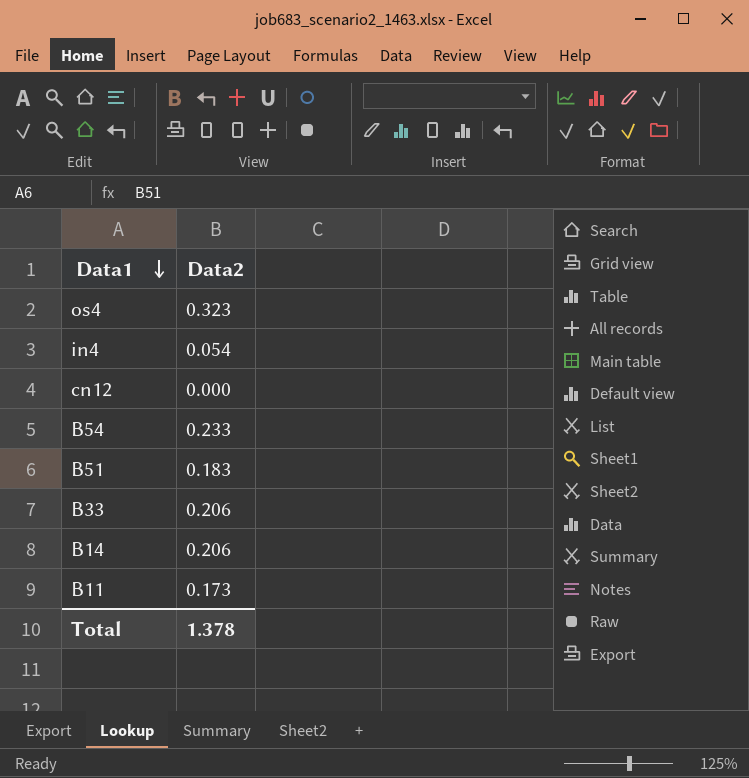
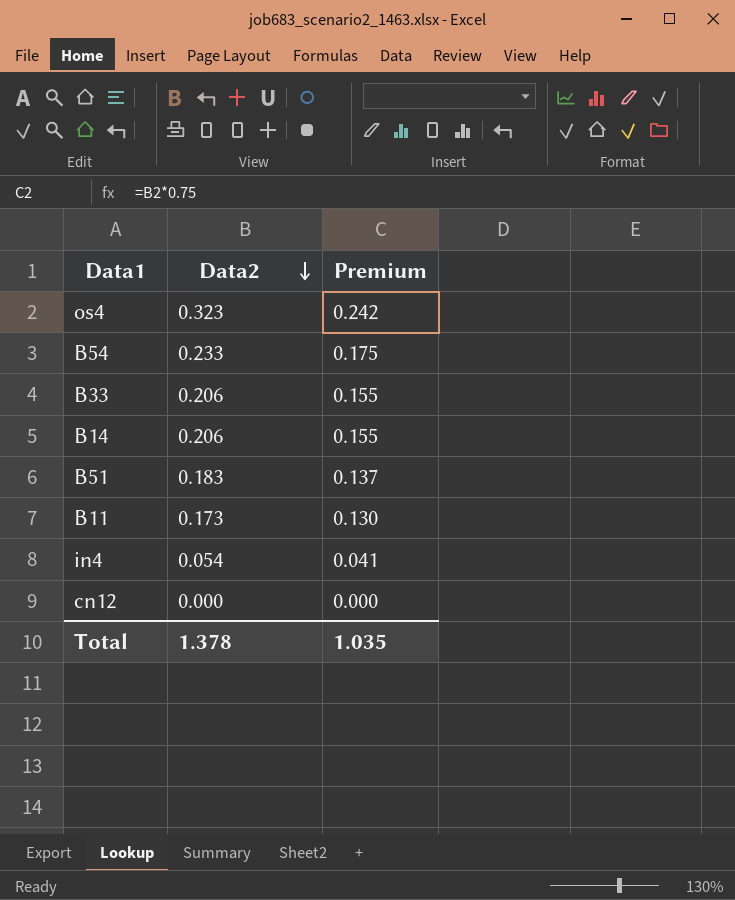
row order: Data1 descending -> Data2 descending
column Premium | formula: none -> [Data2] * 0.75

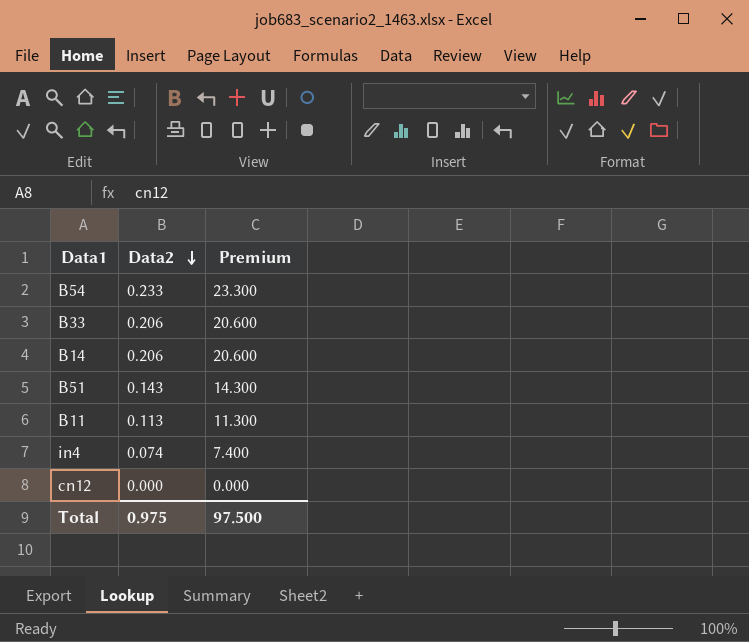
column Premium | formula: [Data2] * 0.75 -> [Data2] * 100
row os4: 0.323 | 0.242 -> none
B51 | Data2: 0.183 -> 0.143
B11 | Data2: 0.173 -> 0.113
in4 | Data2: 0.054 -> 0.074
Total | Data2: 1.378 -> 0.975
Total | Premium: 1.035 -> 97.500

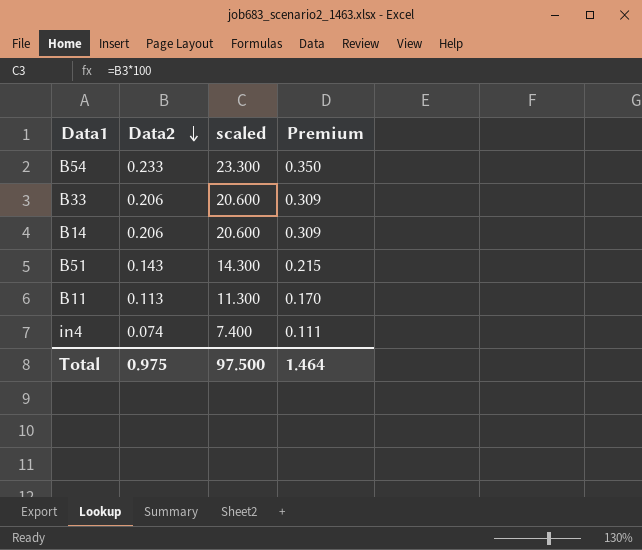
column scaled | formula: none -> [Data2] * 100
column Premium | formula: [Data2] * 100 -> [Data2] * 1.5
row cn12: 0.000 | 0.000 -> none
Total | Premium: 97.500 -> 1.464

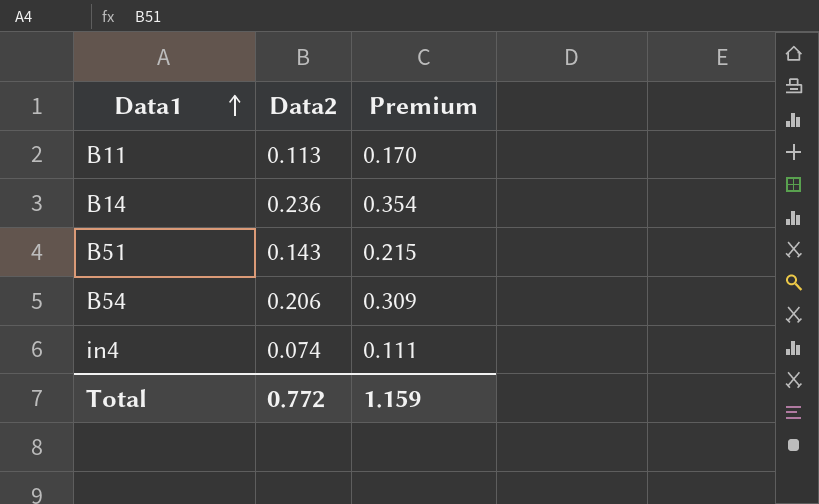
row order: Data2 descending -> Data1 ascending
column scaled | formula: [Data2] * 100 -> none
row B33: 0.206 | 20.600 | 0.309 -> none
B14 | Data2: 0.206 -> 0.236
B14 | Premium: 0.309 -> 0.354
B54 | Data2: 0.233 -> 0.206
B54 | Premium: 0.350 -> 0.309
Total | Data2: 0.975 -> 0.772
Total | Premium: 1.464 -> 1.159

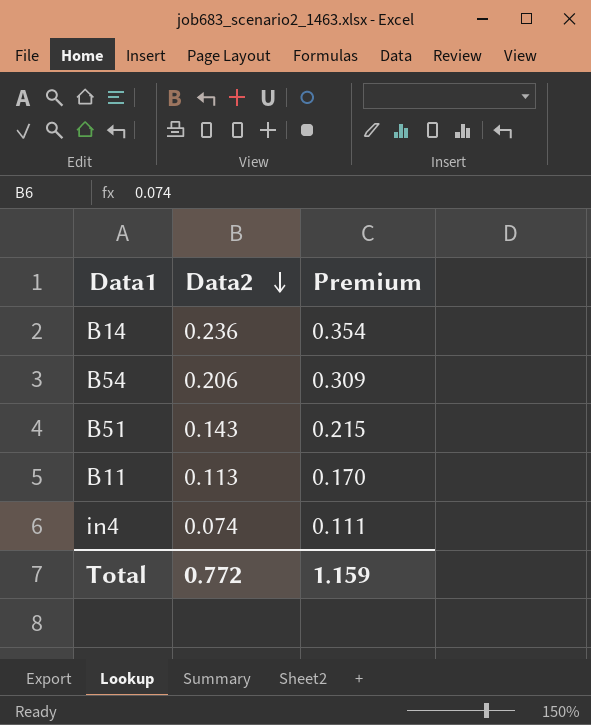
row order: Data1 ascending -> Data2 descending

